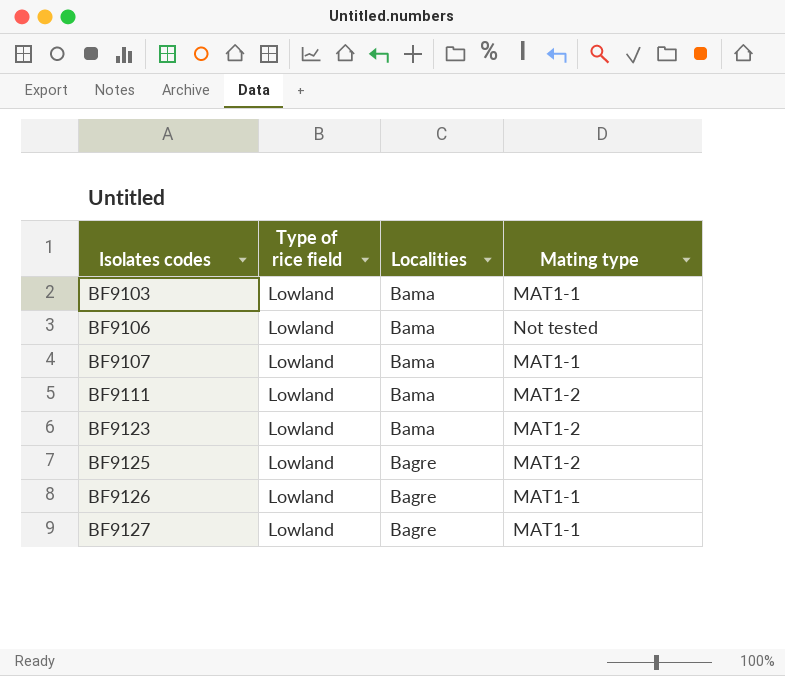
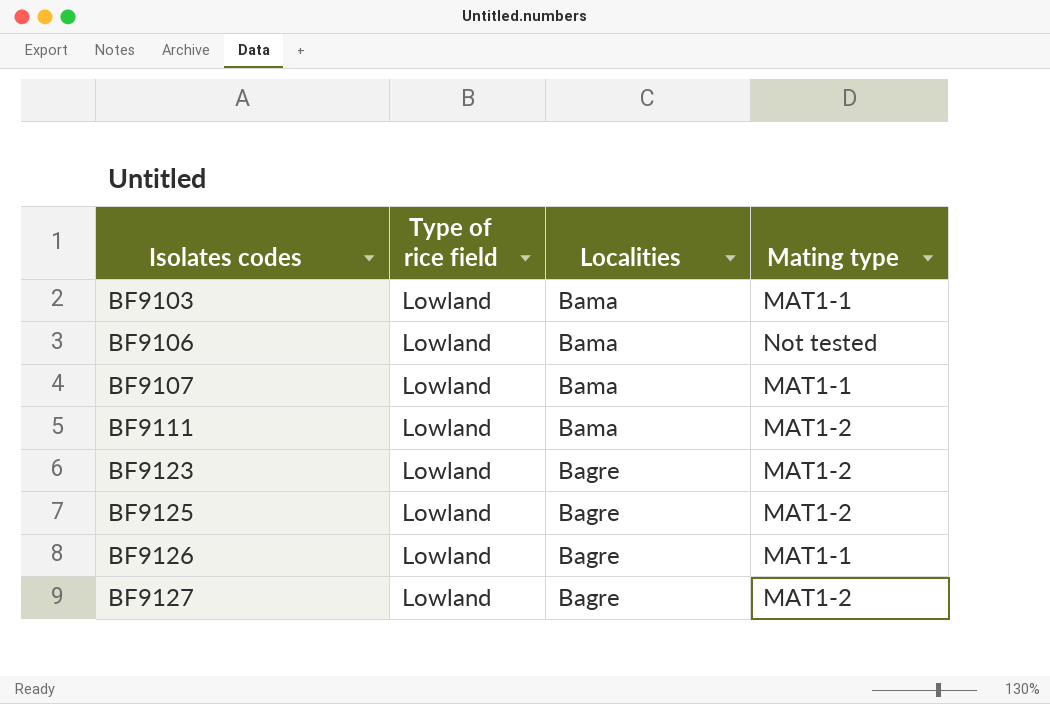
BF9123 | Localities: Bama -> Bagre
BF9127 | Mating type: MAT1-1 -> MAT1-2

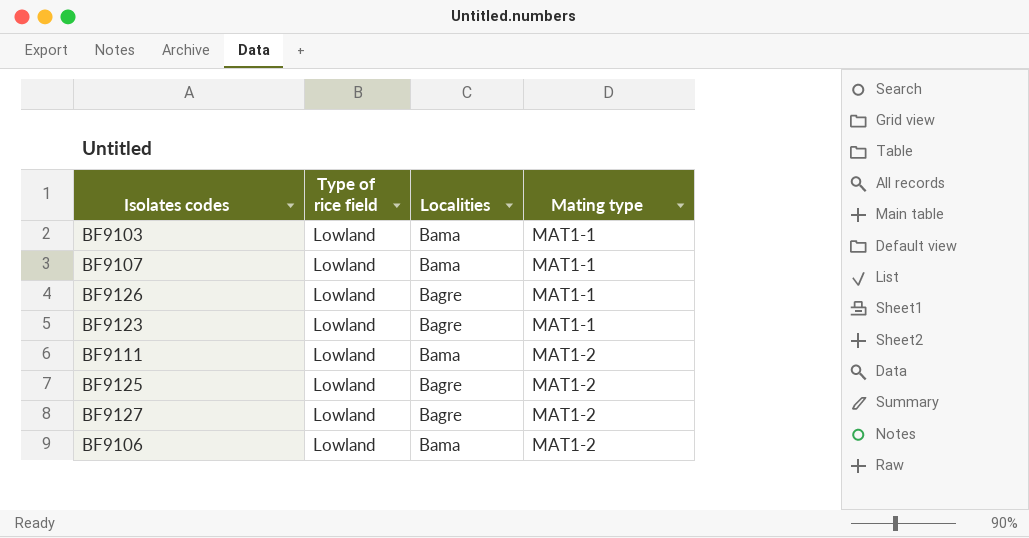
row order: Isolates codes ascending -> Mating type ascending
BF9123 | Mating type: MAT1-2 -> MAT1-1
BF9106 | Mating type: Not tested -> MAT1-2

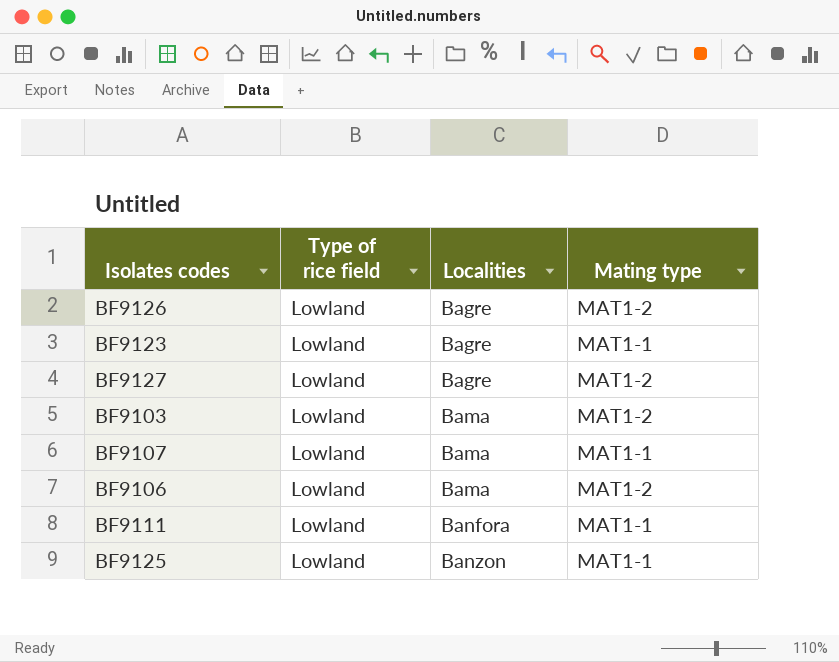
row order: Mating type ascending -> Localities ascending
BF9126 | Mating type: MAT1-1 -> MAT1-2
BF9103 | Mating type: MAT1-1 -> MAT1-2
BF9111 | Localities: Bama -> Banfora
BF9111 | Mating type: MAT1-2 -> MAT1-1
BF9125 | Localities: Bagre -> Banzon
BF9125 | Mating type: MAT1-2 -> MAT1-1

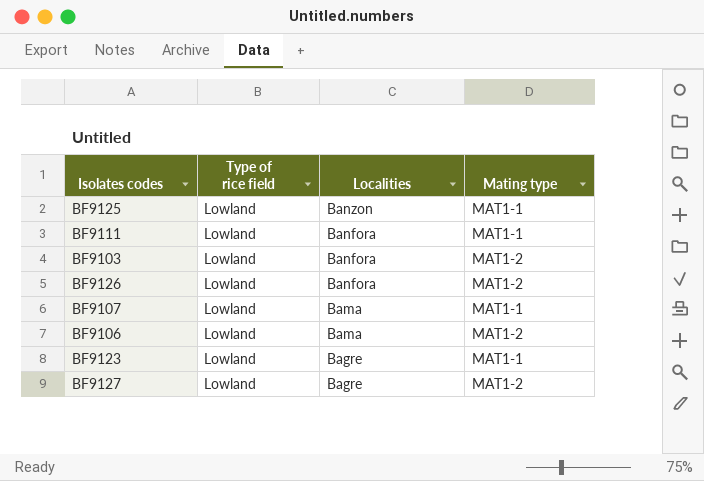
row order: Localities ascending -> Localities descending
BF9103 | Localities: Bama -> Banfora
BF9126 | Localities: Bagre -> Banfora

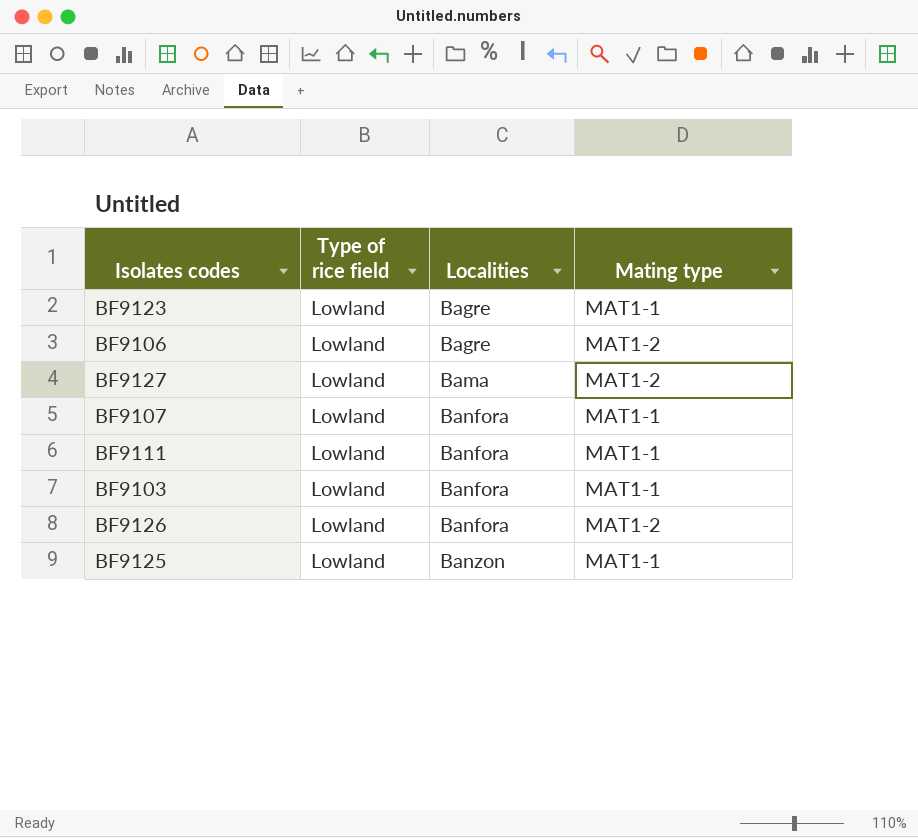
row order: Localities descending -> Localities ascending
BF9106 | Localities: Bama -> Bagre
BF9127 | Localities: Bagre -> Bama
BF9107 | Localities: Bama -> Banfora
BF9103 | Mating type: MAT1-2 -> MAT1-1

